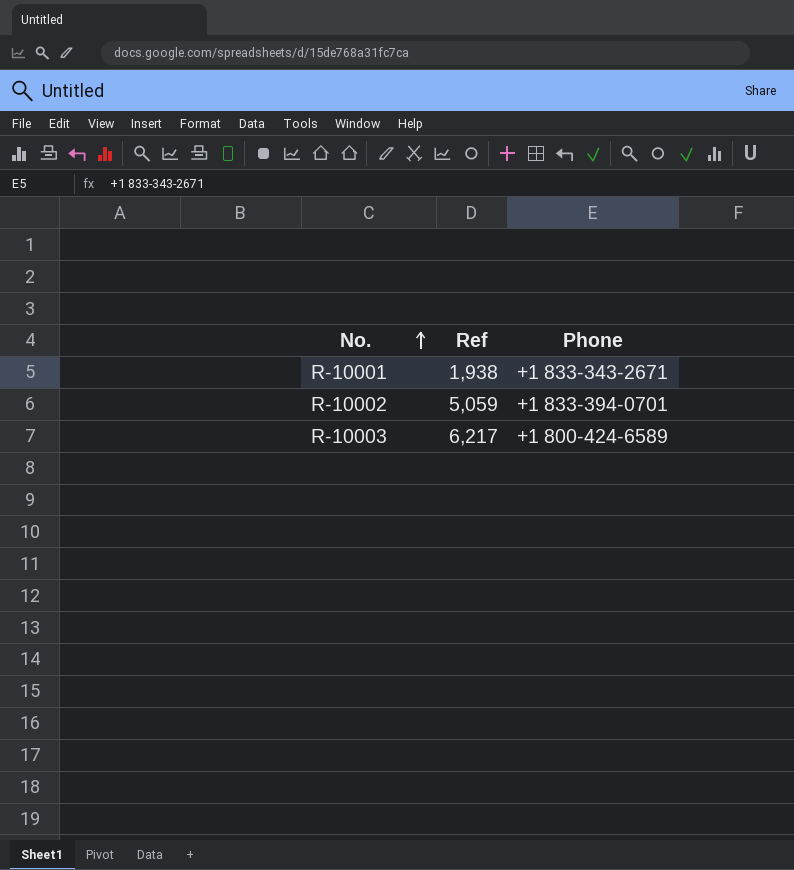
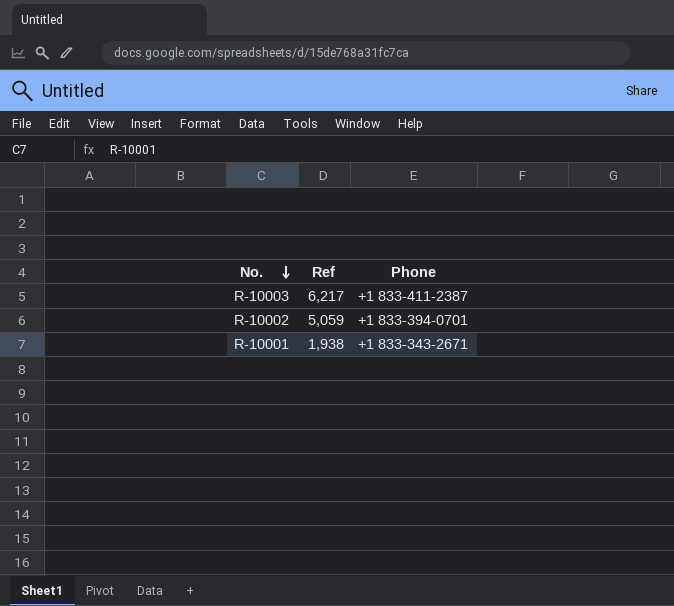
row order: No. ascending -> No. descending
R-10003 | Phone: +1 800-424-6589 -> +1 833-411-2387

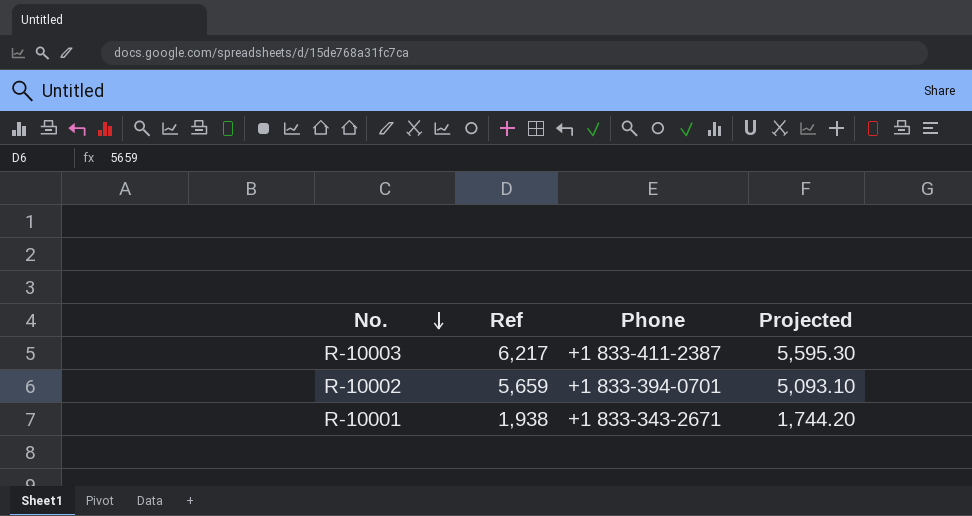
column Projected | formula: none -> [Ref] * 0.9
R-10002 | Ref: 5,059 -> 5,659

